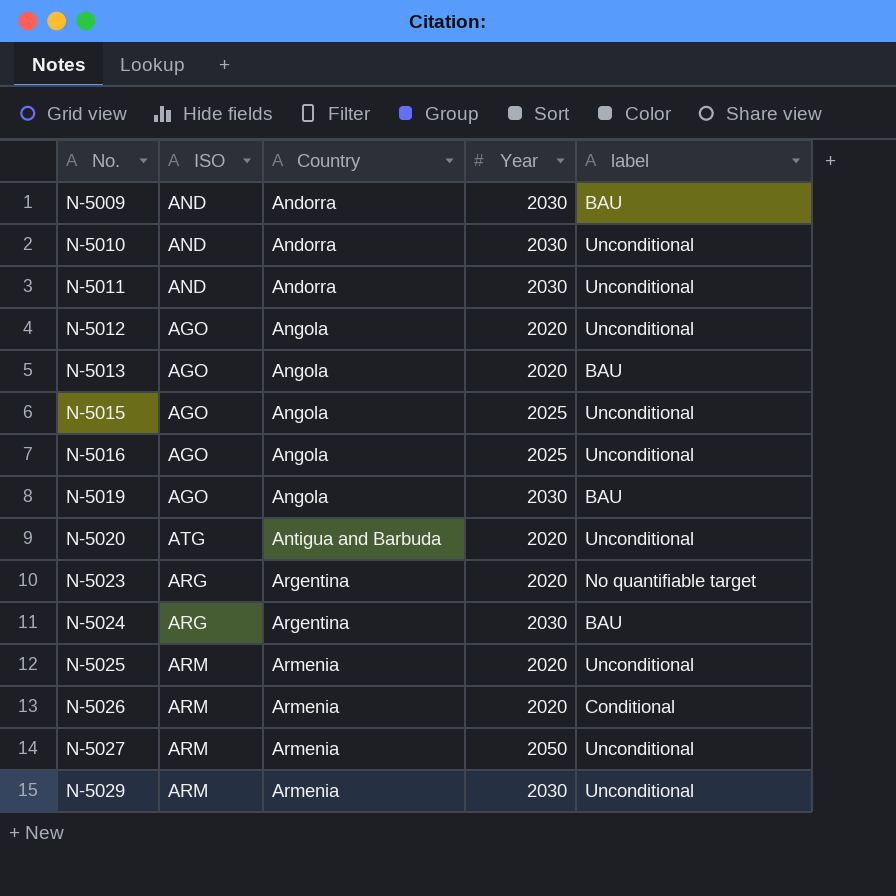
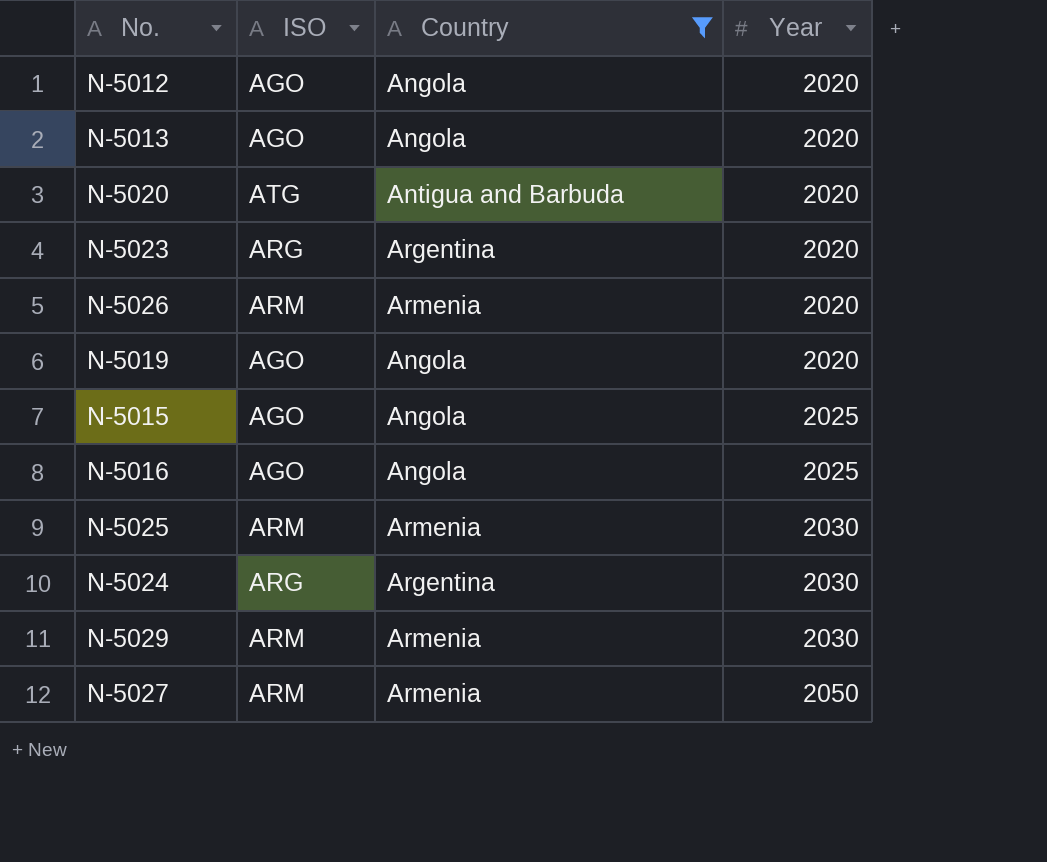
filter: none -> Country != Andorra
row order: No. ascending -> Year ascending
column label | position: 5 -> none
N-5019 | Year: 2030 -> 2020
N-5025 | Year: 2020 -> 2030

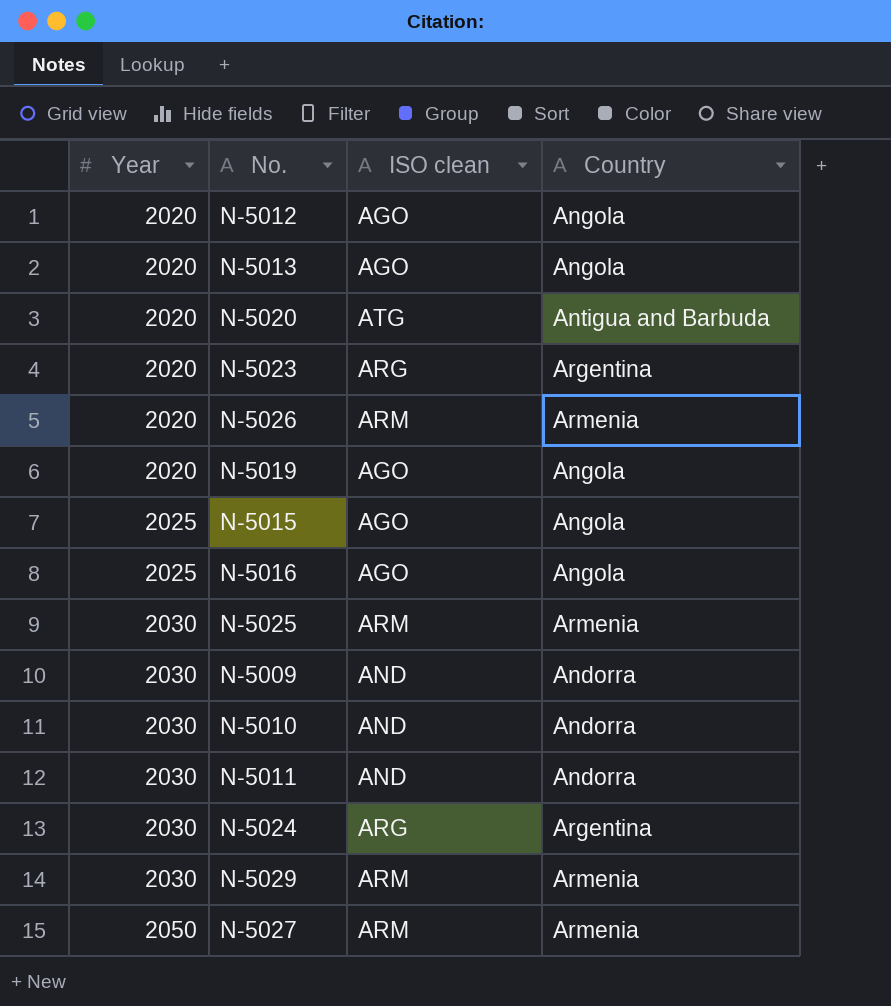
filter: Country != Andorra -> none
column Year | position: 4 -> 1
column name: ISO -> ISO clean

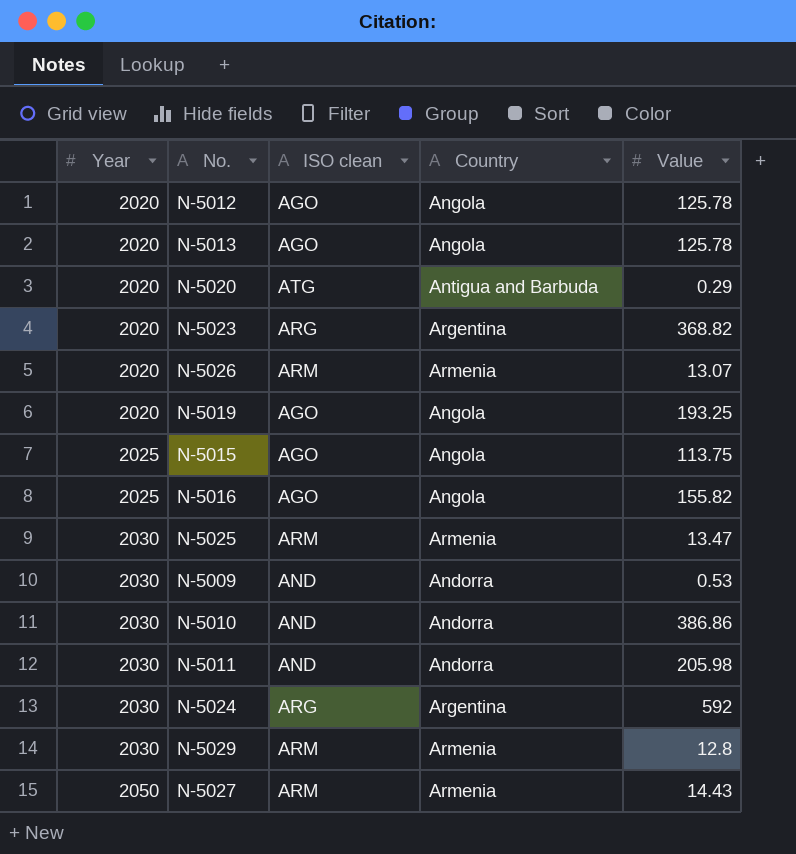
column Value | position: none -> 5

